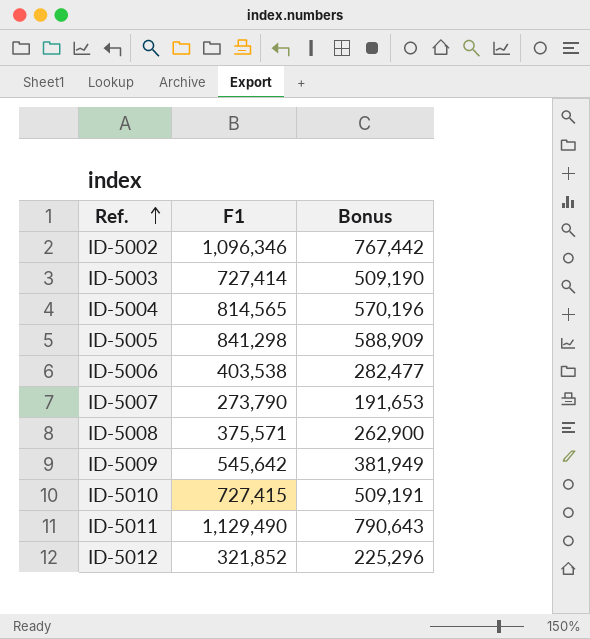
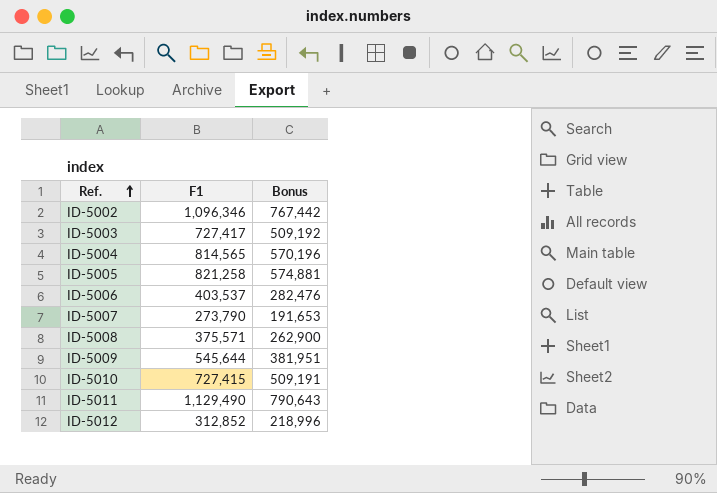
ID-5003 | F1: 727,414 -> 727,417
ID-5003 | Bonus: 509,190 -> 509,192
ID-5005 | F1: 841,298 -> 821,258
ID-5005 | Bonus: 588,909 -> 574,881
ID-5006 | F1: 403,538 -> 403,537
ID-5006 | Bonus: 282,477 -> 282,476
ID-5009 | F1: 545,642 -> 545,644
ID-5009 | Bonus: 381,949 -> 381,951
ID-5012 | F1: 321,852 -> 312,852
ID-5012 | Bonus: 225,296 -> 218,996

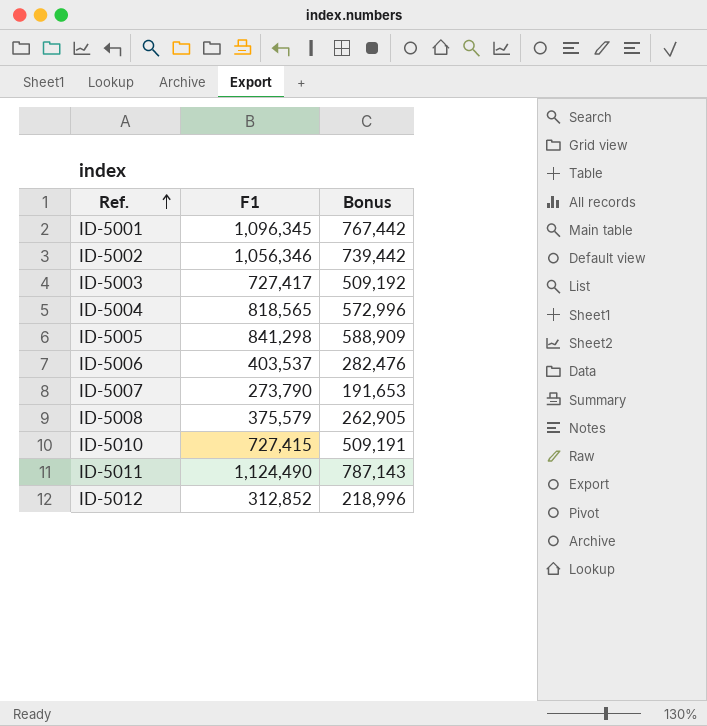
row ID-5009: 545,644 | 381,951 -> none
row ID-5001: none -> 1,096,345 | 767,442
ID-5002 | F1: 1,096,346 -> 1,056,346
ID-5002 | Bonus: 767,442 -> 739,442
ID-5004 | F1: 814,565 -> 818,565
ID-5004 | Bonus: 570,196 -> 572,996
ID-5005 | F1: 821,258 -> 841,298
ID-5005 | Bonus: 574,881 -> 588,909
ID-5008 | F1: 375,571 -> 375,579
ID-5008 | Bonus: 262,900 -> 262,905
ID-5011 | F1: 1,129,490 -> 1,124,490
ID-5011 | Bonus: 790,643 -> 787,143

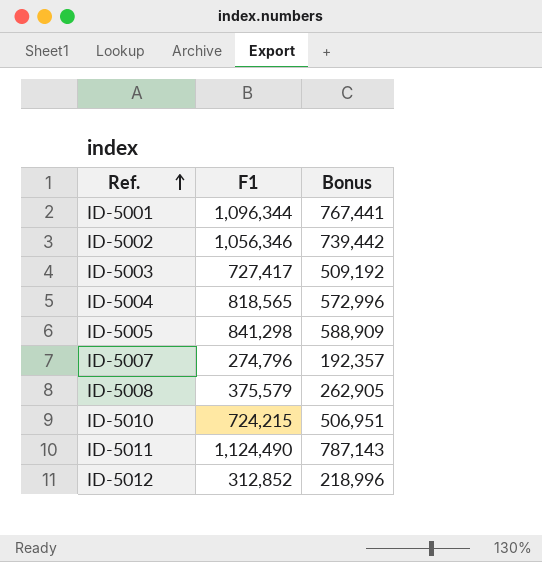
row ID-5006: 403,537 | 282,476 -> none
ID-5001 | F1: 1,096,345 -> 1,096,344
ID-5001 | Bonus: 767,442 -> 767,441
ID-5007 | F1: 273,790 -> 274,796
ID-5007 | Bonus: 191,653 -> 192,357
ID-5010 | F1: 727,415 -> 724,215
ID-5010 | Bonus: 509,191 -> 506,951

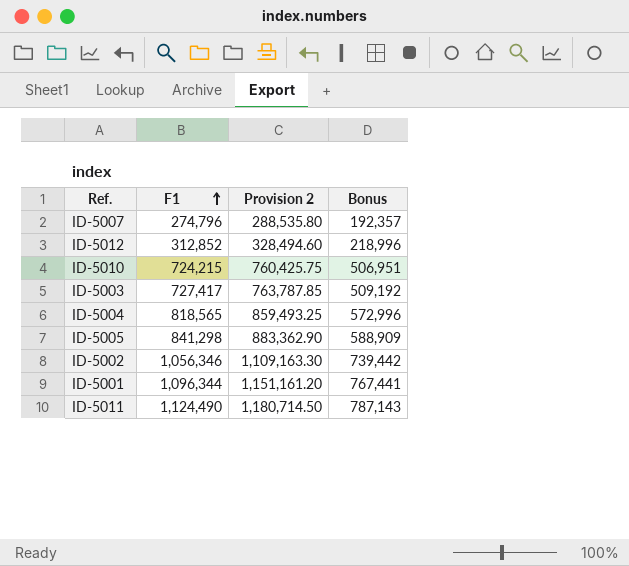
row order: Ref. ascending -> F1 ascending
column Provision 2 | formula: none -> [F1] * 1.05
row ID-5008: 375,579 | 262,905 -> none

